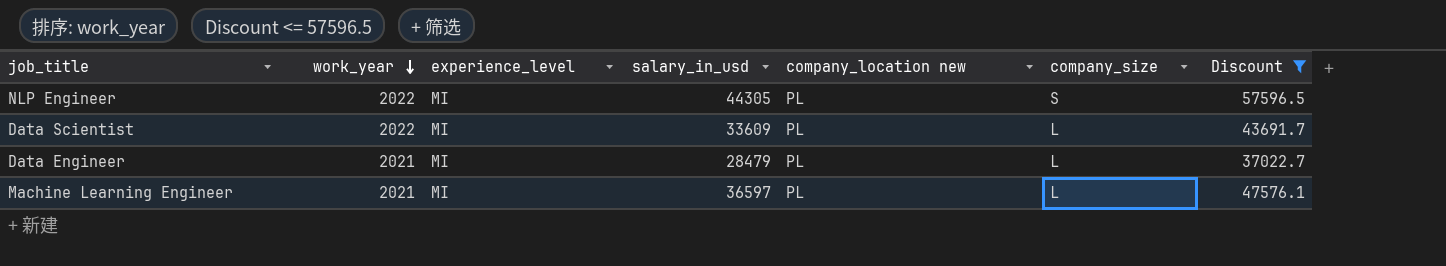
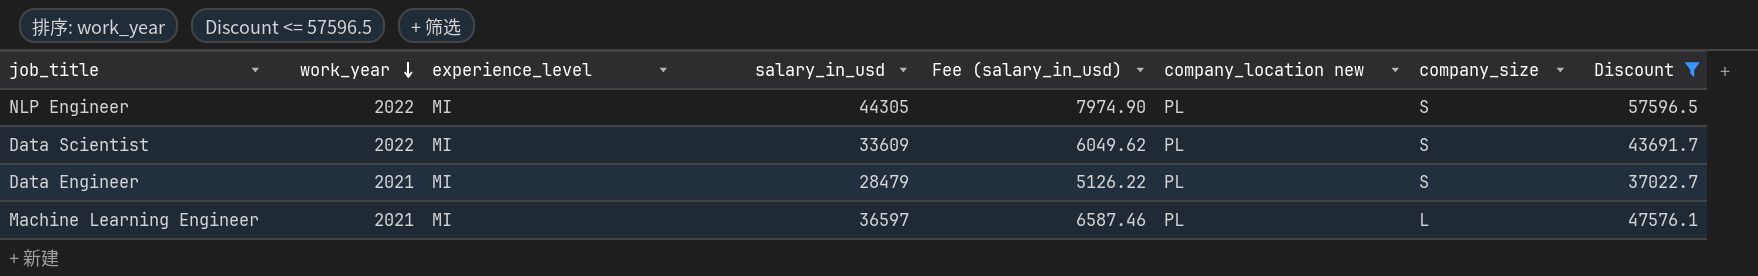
column Fee (salary_in_usd) | formula: none -> [salary_in_usd] * 0.18
Data Scientist | company_size: L -> S
Data Engineer | company_size: L -> S

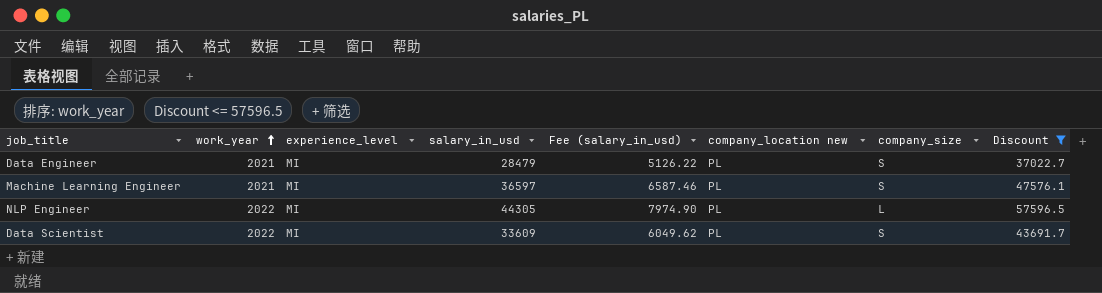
row order: work_year descending -> work_year ascending
Machine Learning Engineer | company_size: L -> S
NLP Engineer | company_size: S -> L

